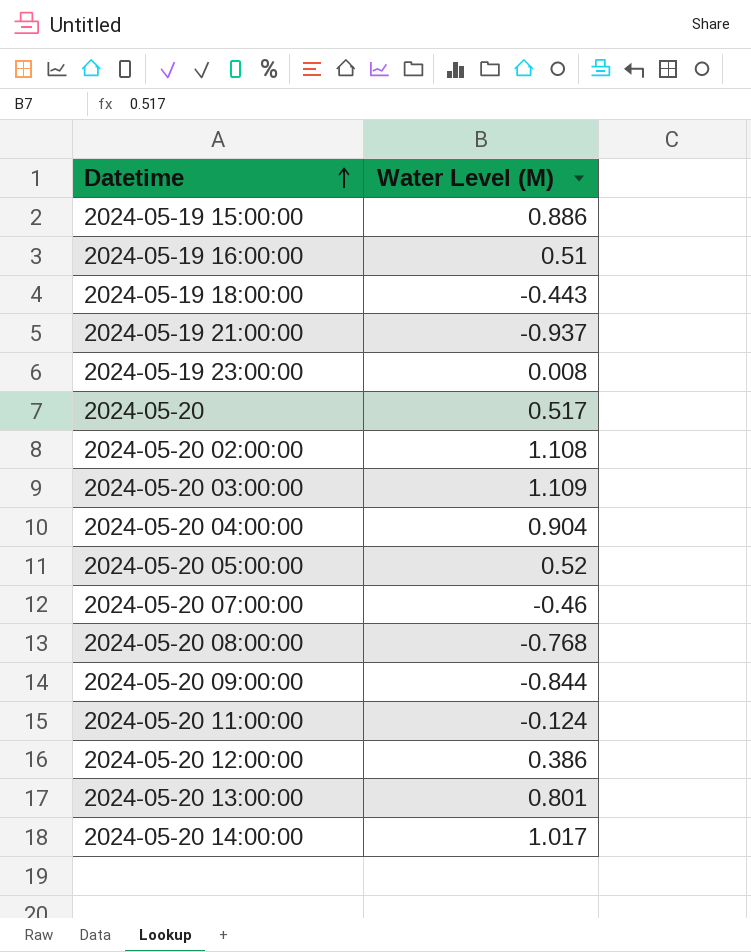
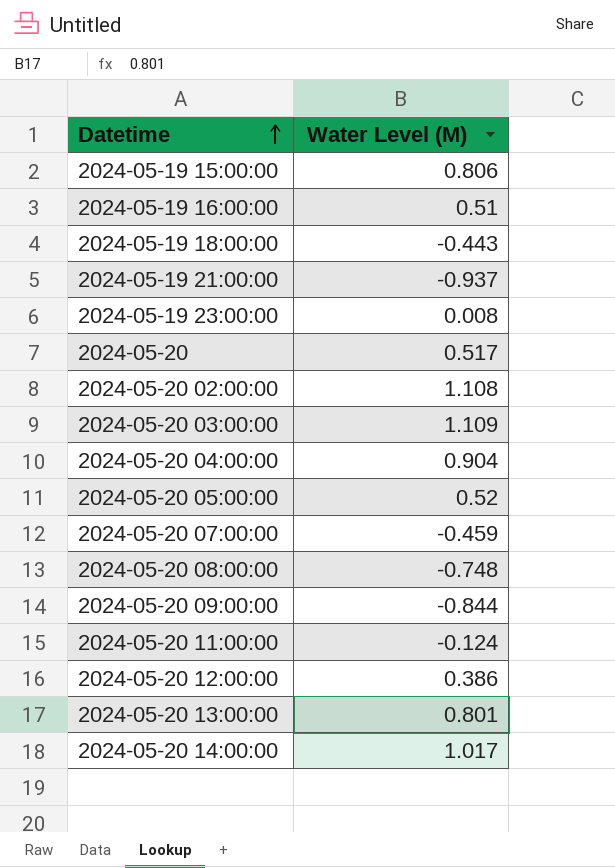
2024-05-19 15:00:00 | Water Level (M): 0.886 -> 0.806
2024-05-20 07:00:00 | Water Level (M): -0.46 -> -0.459
2024-05-20 08:00:00 | Water Level (M): -0.768 -> -0.748

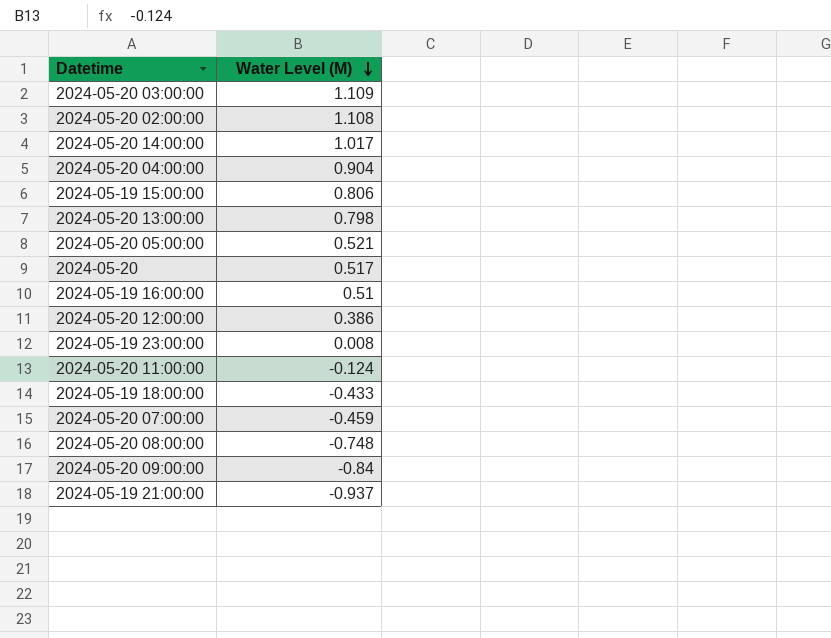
row order: Datetime ascending -> Water Level (M) descending
2024-05-20 13:00:00 | Water Level (M): 0.801 -> 0.798
2024-05-20 05:00:00 | Water Level (M): 0.52 -> 0.521
2024-05-19 18:00:00 | Water Level (M): -0.443 -> -0.433
2024-05-20 09:00:00 | Water Level (M): -0.844 -> -0.84

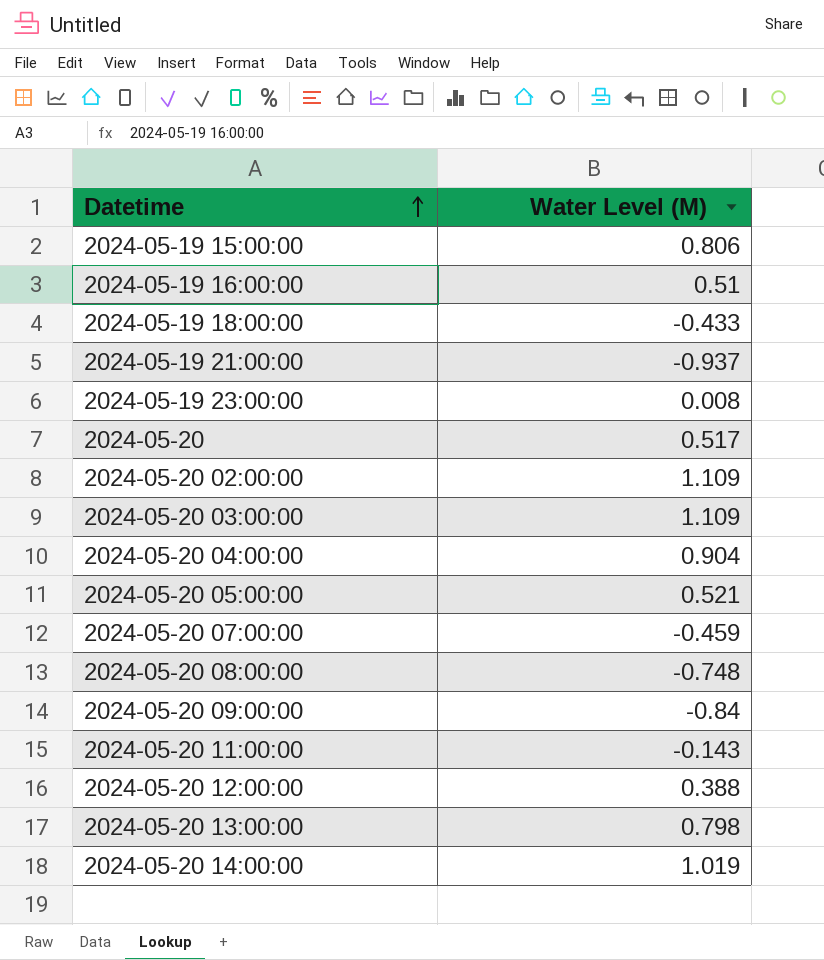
row order: Water Level (M) descending -> Datetime ascending
2024-05-20 02:00:00 | Water Level (M): 1.108 -> 1.109
2024-05-20 11:00:00 | Water Level (M): -0.124 -> -0.143
2024-05-20 12:00:00 | Water Level (M): 0.386 -> 0.388
2024-05-20 14:00:00 | Water Level (M): 1.017 -> 1.019

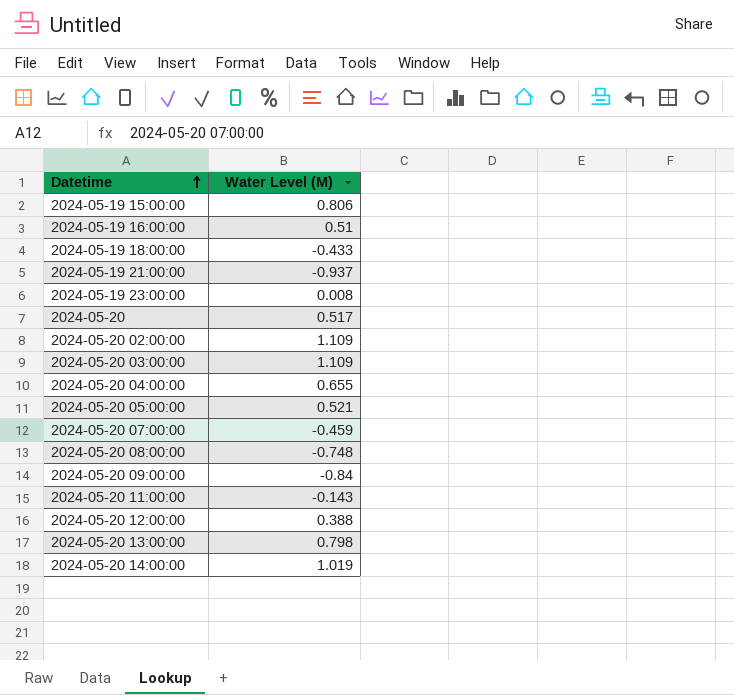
2024-05-20 04:00:00 | Water Level (M): 0.904 -> 0.655

